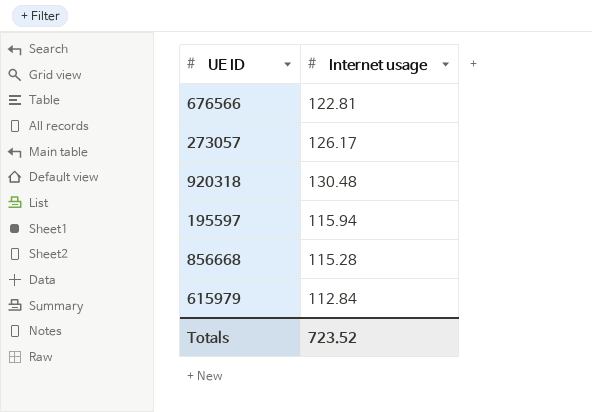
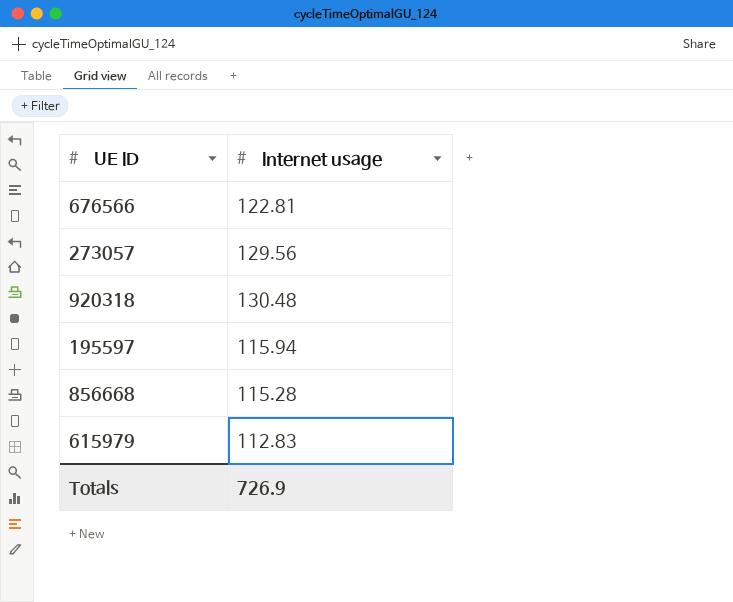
273057 | Internet usage: 126.17 -> 129.56
615979 | Internet usage: 112.84 -> 112.83
Totals | Internet usage: 723.52 -> 726.9

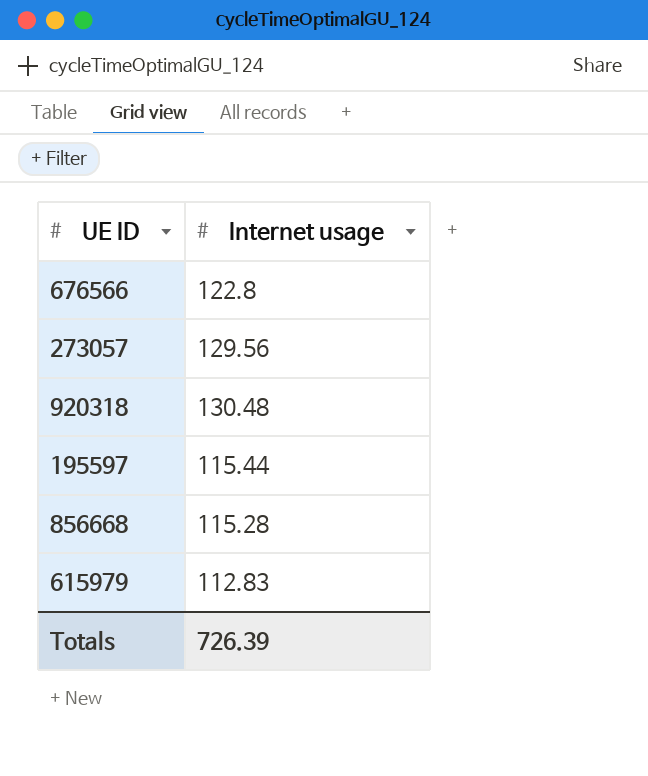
676566 | Internet usage: 122.81 -> 122.8
195597 | Internet usage: 115.94 -> 115.44
Totals | Internet usage: 726.9 -> 726.39

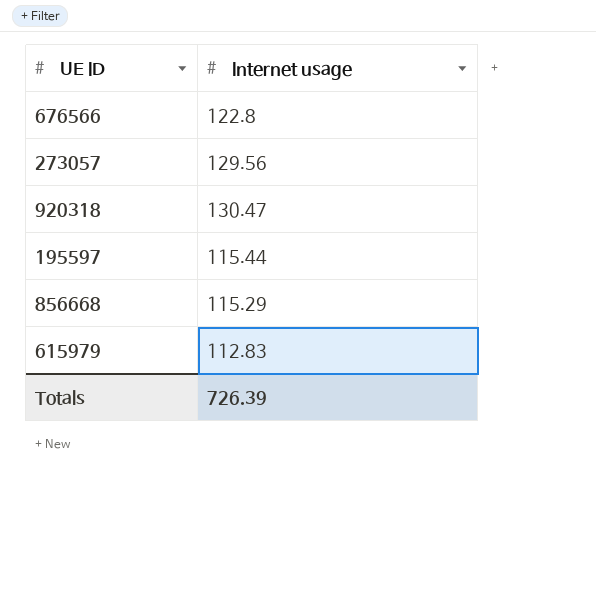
920318 | Internet usage: 130.48 -> 130.47
856668 | Internet usage: 115.28 -> 115.29

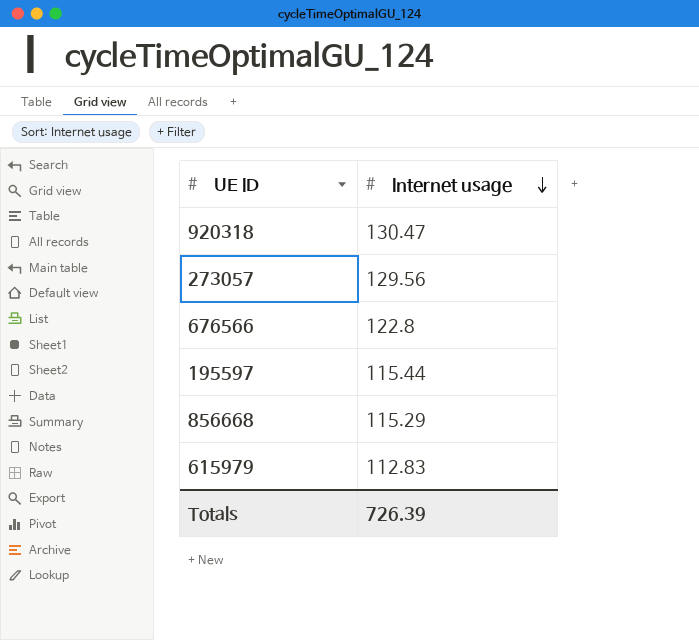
row order: none -> Internet usage descending

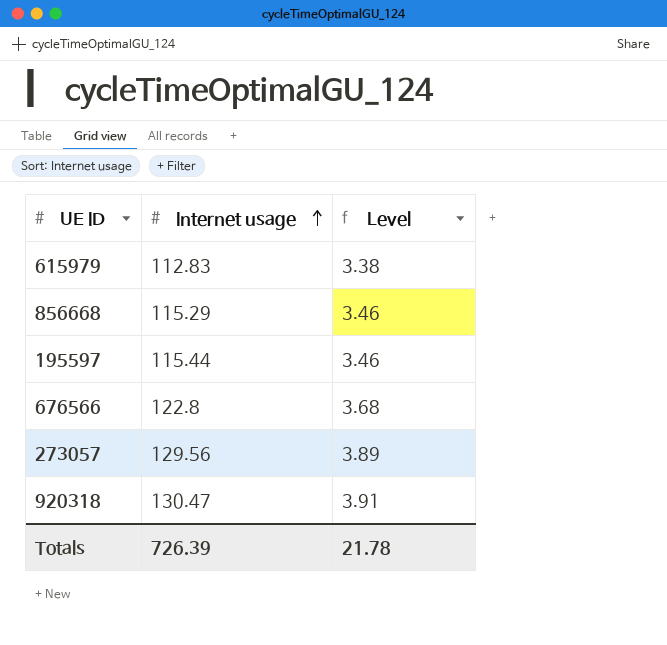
row order: Internet usage descending -> Internet usage ascending
column Level | formula: none -> [Internet usage] * 0.03

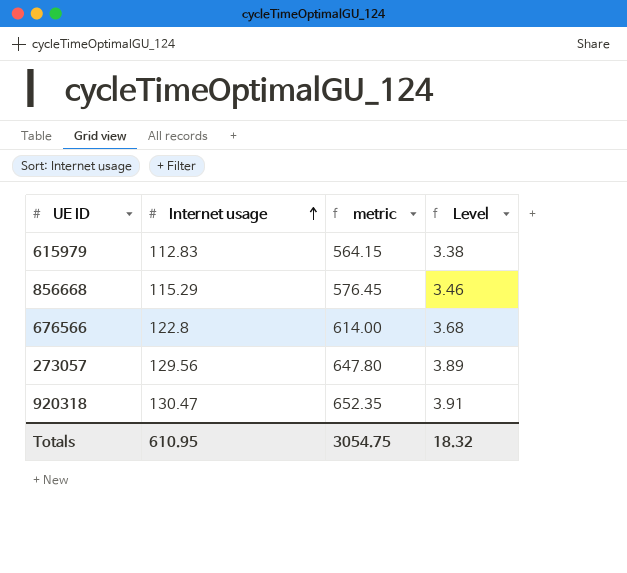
column metric | formula: none -> [Internet usage] * 5
row 195597: 115.44 | 3.46 -> none
Totals | Internet usage: 726.39 -> 610.95
Totals | Level: 21.78 -> 18.32

